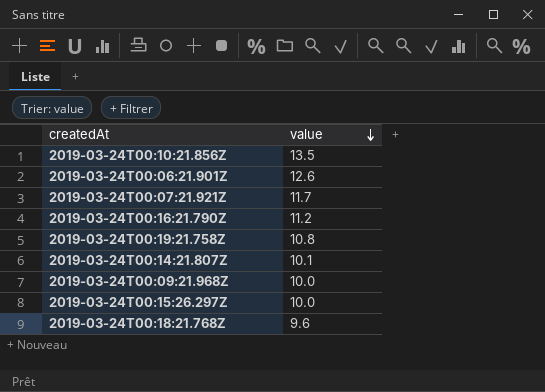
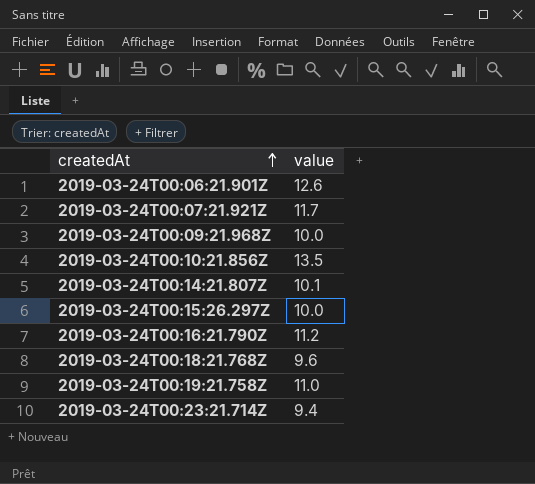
row order: value descending -> createdAt ascending
2019-03-24T00:19:21.758Z | value: 10.8 -> 11.0
row 2019-03-24T00:23:21.714Z: none -> 9.4

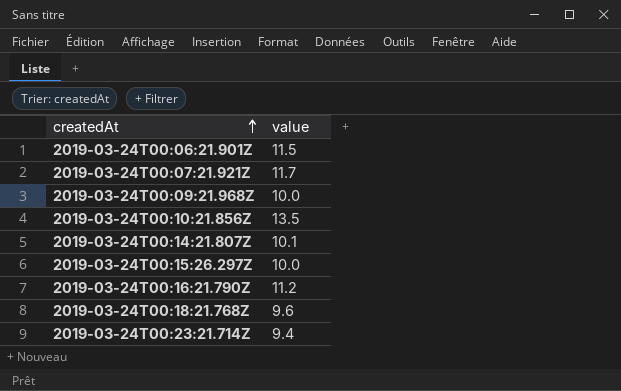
row 2019-03-24T00:19:21.758Z: 11.0 -> none
2019-03-24T00:06:21.901Z | value: 12.6 -> 11.5

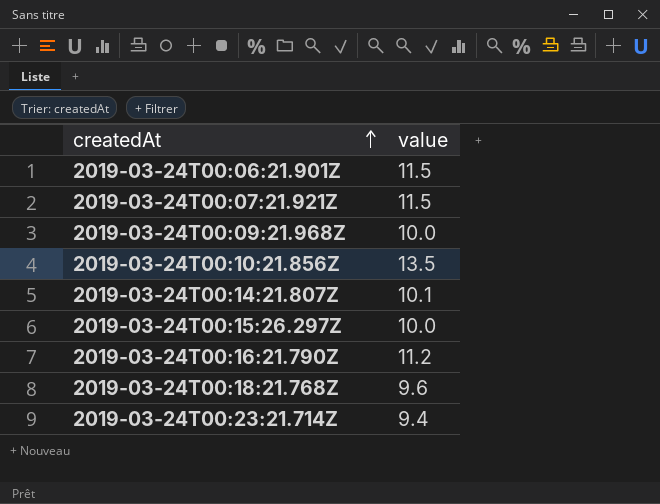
2019-03-24T00:07:21.921Z | value: 11.7 -> 11.5

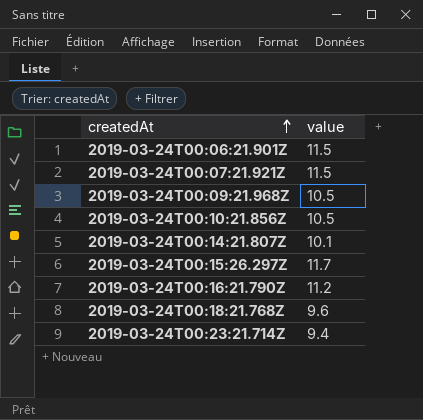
2019-03-24T00:09:21.968Z | value: 10.0 -> 10.5
2019-03-24T00:10:21.856Z | value: 13.5 -> 10.5
2019-03-24T00:15:26.297Z | value: 10.0 -> 11.7

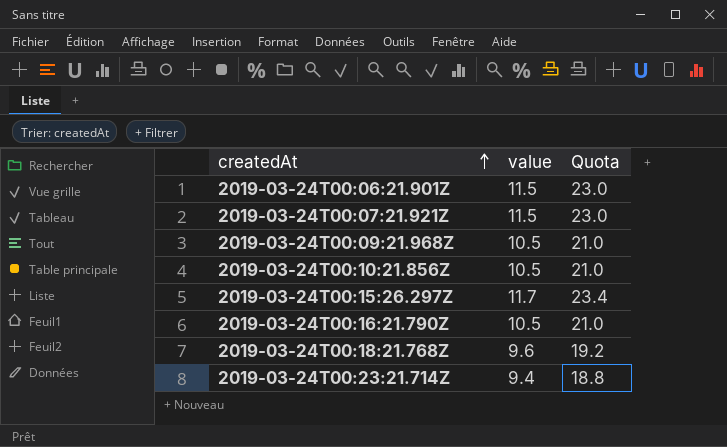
column Quota | formula: none -> [value] * 2
row 2019-03-24T00:14:21.807Z: 10.1 -> none
2019-03-24T00:16:21.790Z | value: 11.2 -> 10.5

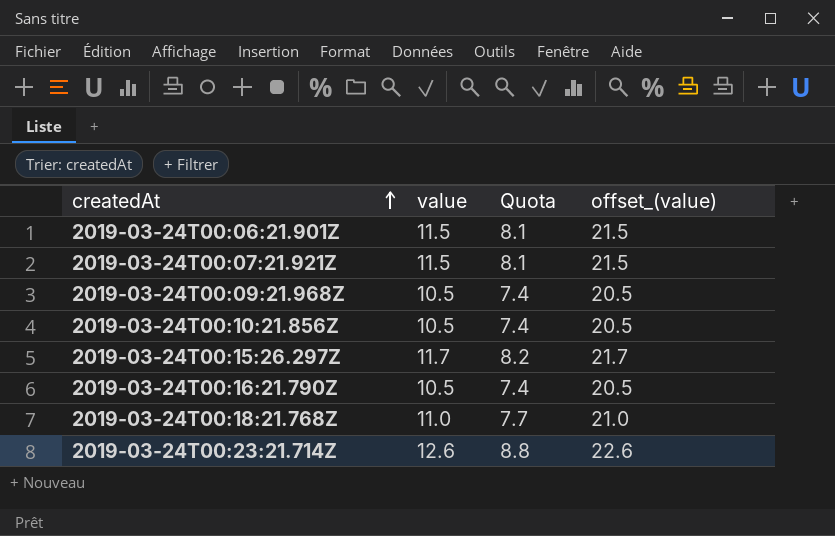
column Quota | formula: [value] * 2 -> [value] * 0.7
column offset_(value) | formula: none -> [value] + 10
2019-03-24T00:18:21.768Z | value: 9.6 -> 11.0
2019-03-24T00:23:21.714Z | value: 9.4 -> 12.6

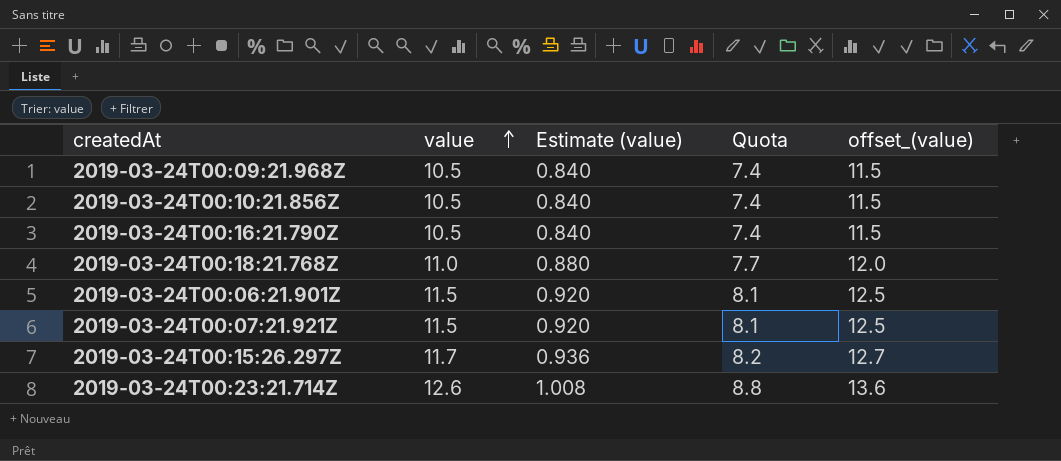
row order: createdAt ascending -> value ascending
column Estimate (value) | formula: none -> [value] * 0.08
column offset_(value) | formula: [value] + 10 -> [value] + 1

